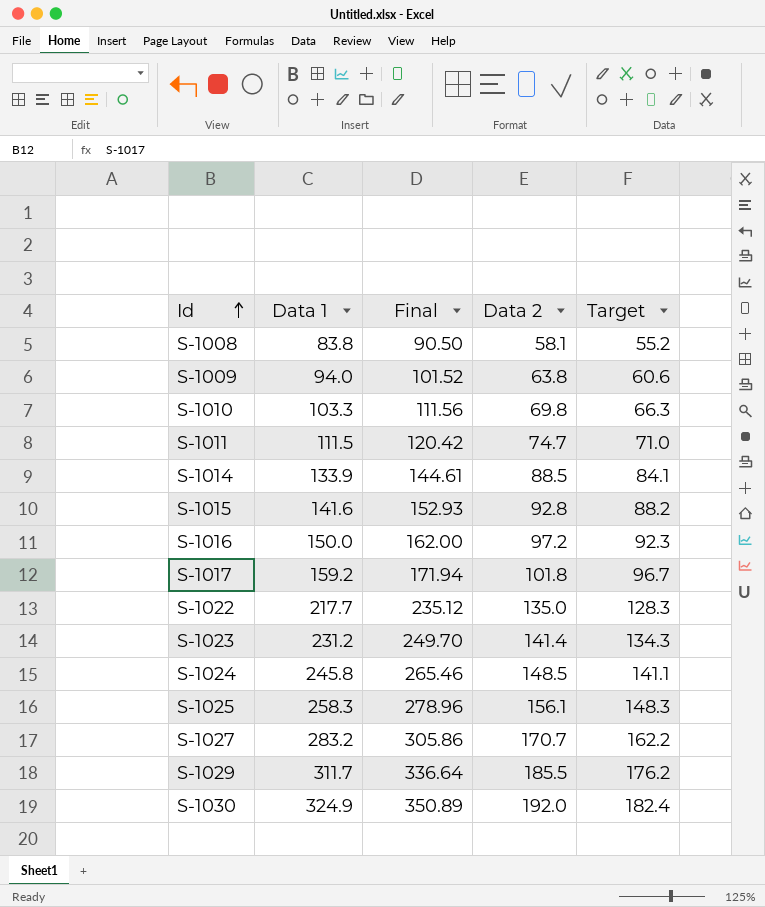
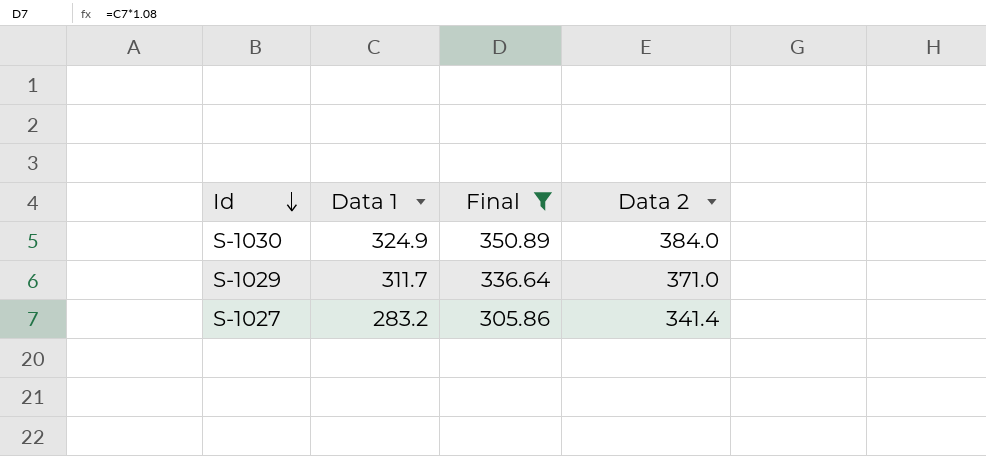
filter: none -> Final >= 305.86
row order: Id ascending -> Id descending
column Target | formula: [Data 2] * 0.95 -> none
S-1030 | Data 2: 192.0 -> 384.0
S-1029 | Data 2: 185.5 -> 371.0
S-1027 | Data 2: 170.7 -> 341.4

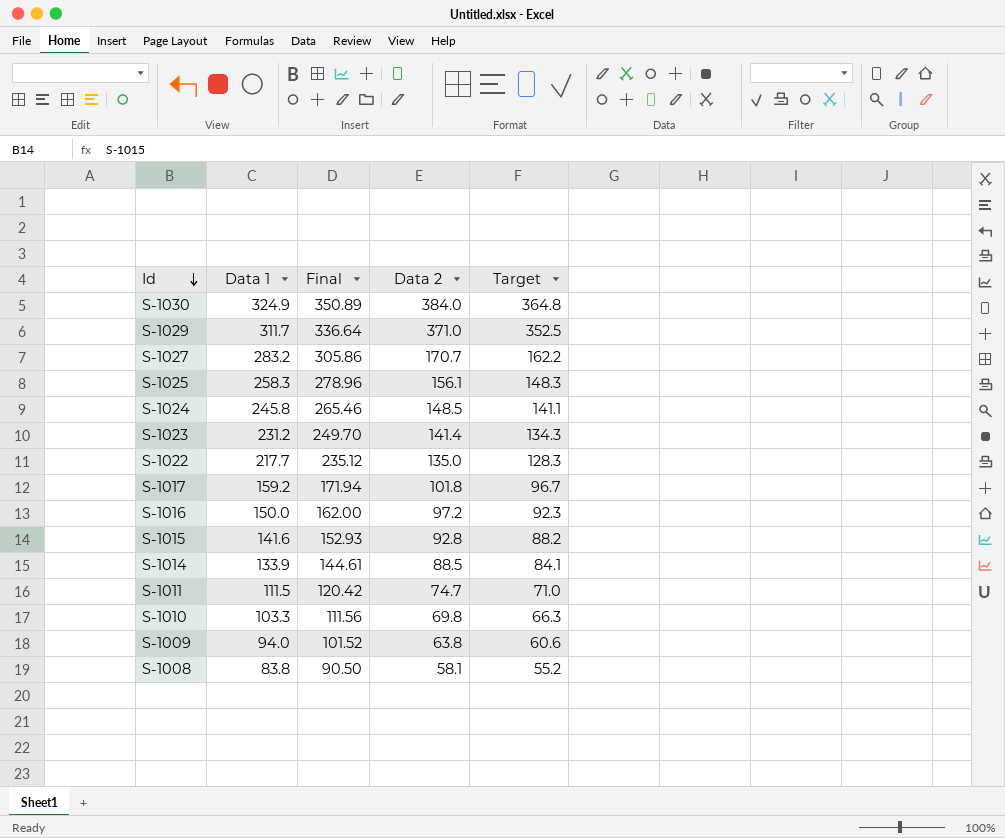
filter: Final >= 305.86 -> none
column Target | formula: none -> [Data 2] * 0.95
S-1027 | Data 2: 341.4 -> 170.7

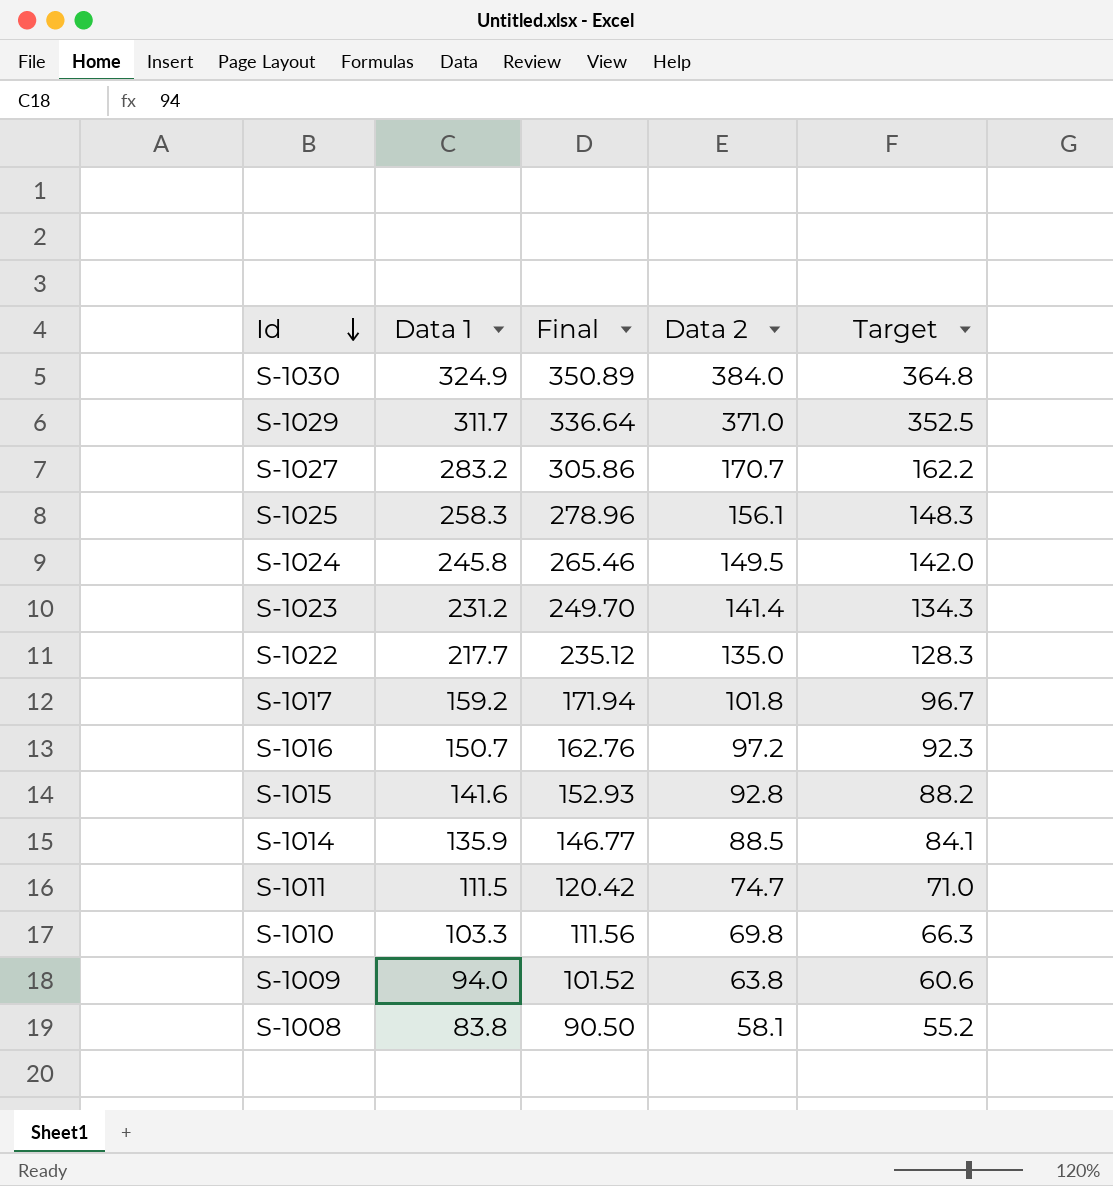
S-1024 | Data 2: 148.5 -> 149.5
S-1024 | Target: 141.1 -> 142.0
S-1016 | Data 1: 150.0 -> 150.7
S-1016 | Final: 162.00 -> 162.76
S-1014 | Data 1: 133.9 -> 135.9
S-1014 | Final: 144.61 -> 146.77

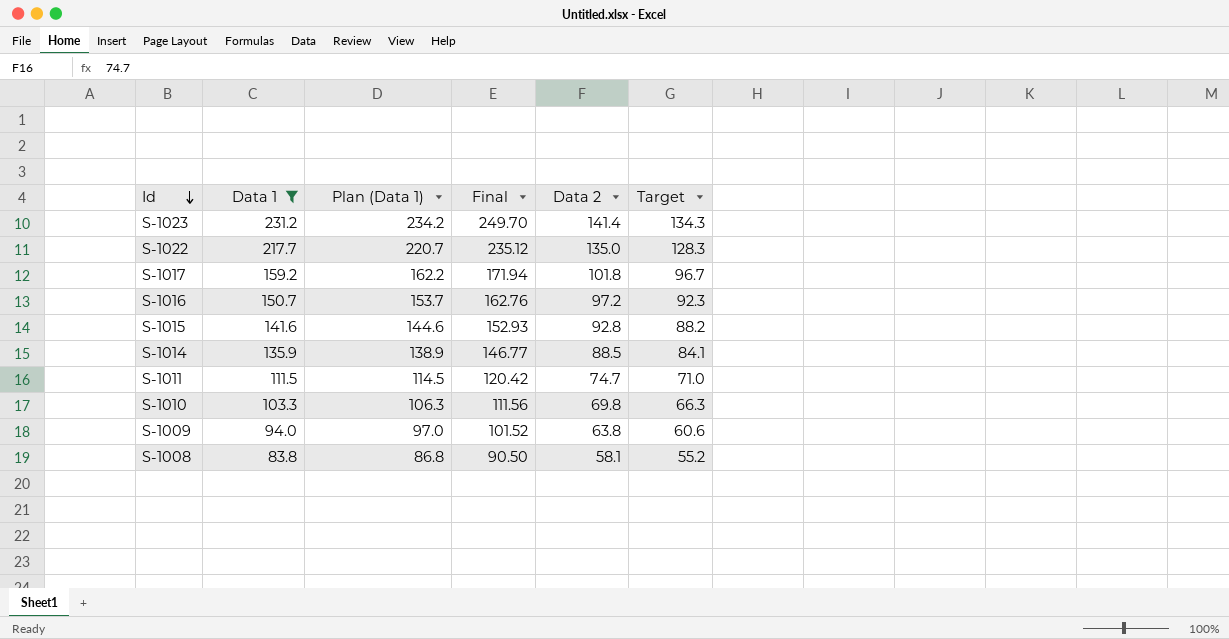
filter: none -> Data 1 <= 231.2
column Plan (Data 1) | formula: none -> [Data 1] + 3

